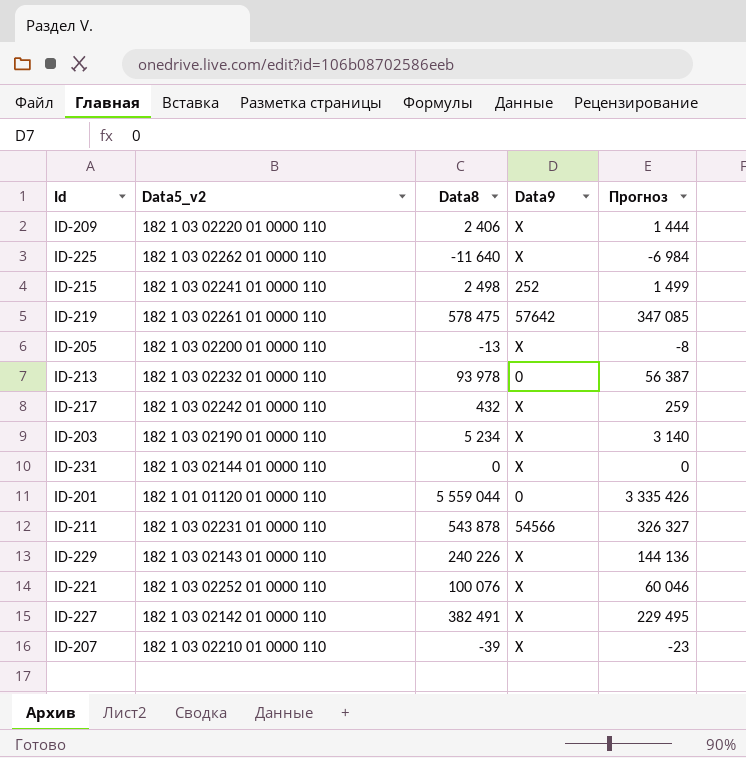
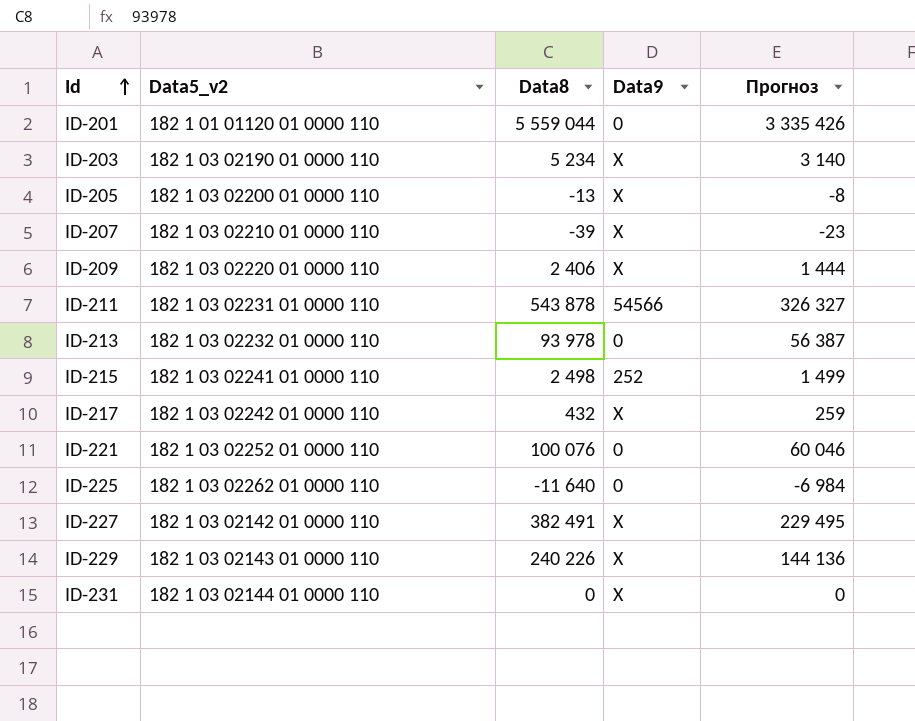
row order: none -> Id ascending
row ID-219: 182 1 03 02261 01 0000 110 | 578 475 | 57642 | 347 085 -> none
ID-221 | Data9: X -> 0
ID-225 | Data9: X -> 0

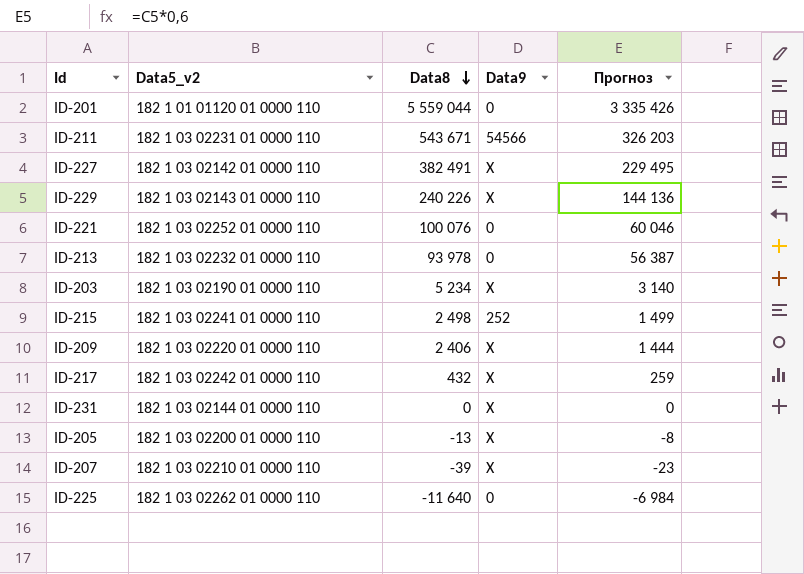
row order: Id ascending -> Data8 descending
ID-211 | Data8: 543 878 -> 543 671
ID-211 | Прогноз: 326 327 -> 326 203

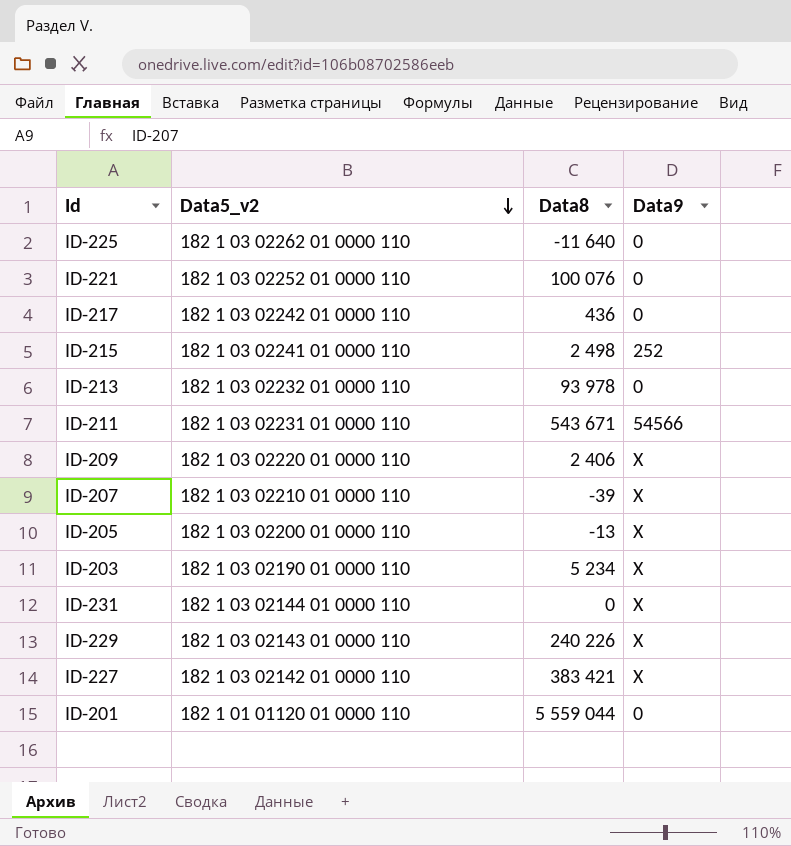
row order: Data8 descending -> Data5_v2 descending
column Прогноз | formula: [Data8] * 0,6 -> none
ID-217 | Data8: 432 -> 436
ID-217 | Data9: X -> 0
ID-227 | Data8: 382 491 -> 383 421

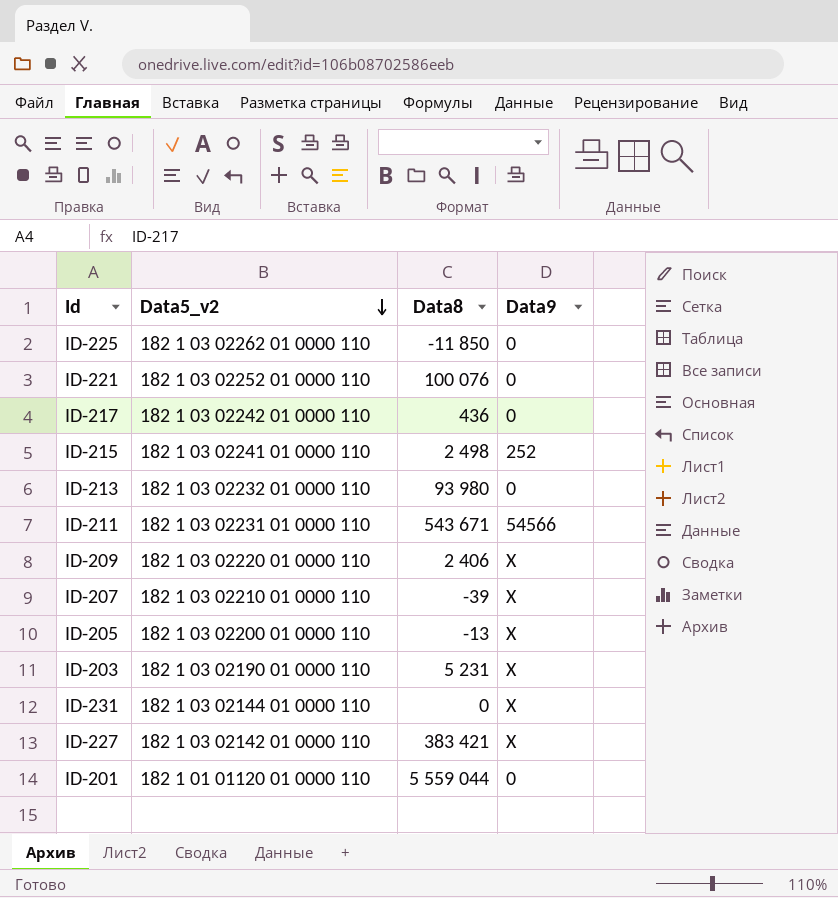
row ID-229: 182 1 03 02143 01 0000 110 | 240 226 | X -> none
ID-225 | Data8: -11 640 -> -11 850
ID-213 | Data8: 93 978 -> 93 980
ID-203 | Data8: 5 234 -> 5 231

